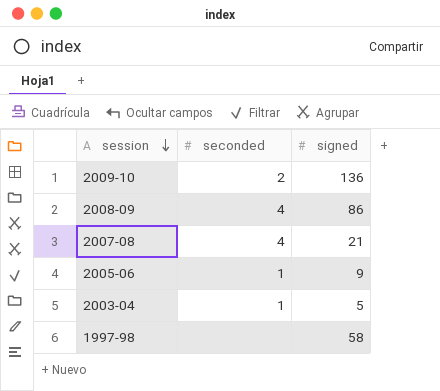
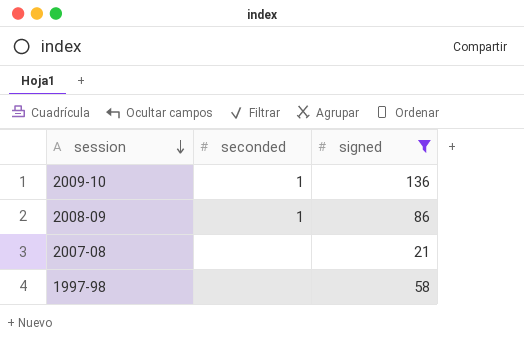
filter: none -> signed >= 21
2009-10 | seconded: 2 -> 1
2008-09 | seconded: 4 -> 1
2007-08 | seconded: 4 -> none

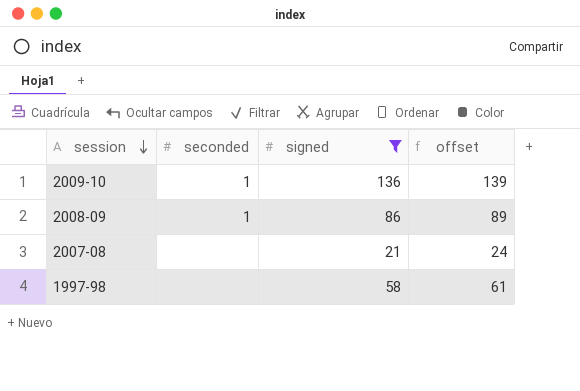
column offset | formula: none -> [signed] + 3

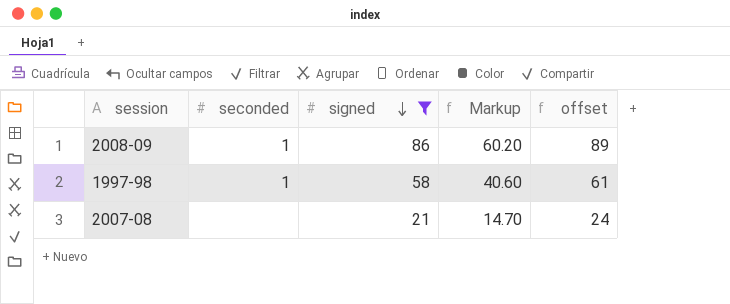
row order: session descending -> signed descending
column Markup | formula: none -> [signed] * 0.7
row 2009-10: 1 | 136 | 139 -> none
1997-98 | seconded: none -> 1

